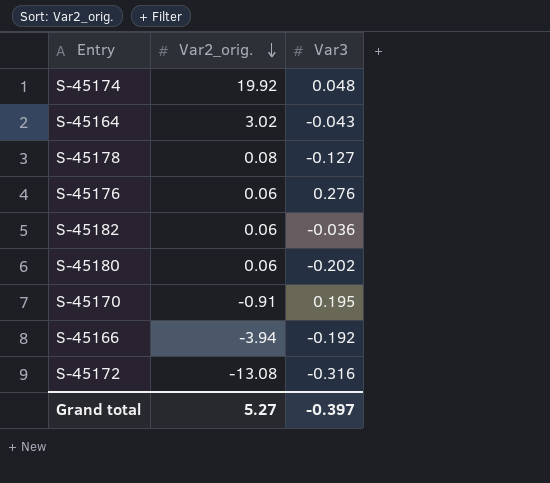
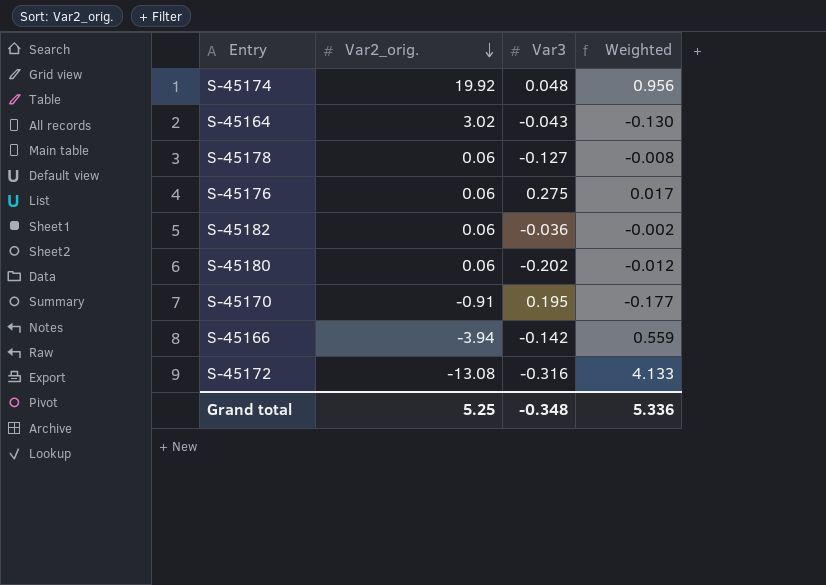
column Weighted | formula: none -> [Var2_orig.] * [Var3]
S-45178 | Var2_orig.: 0.08 -> 0.06
S-45176 | Var3: 0.276 -> 0.275
S-45166 | Var3: -0.192 -> -0.142
Grand total | Var2_orig.: 5.27 -> 5.25
Grand total | Var3: -0.397 -> -0.348

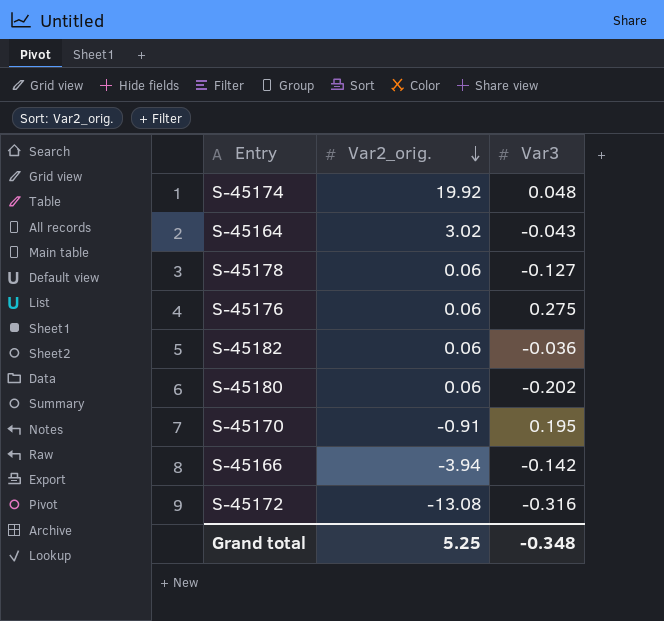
column Weighted | formula: [Var2_orig.] * [Var3] -> none

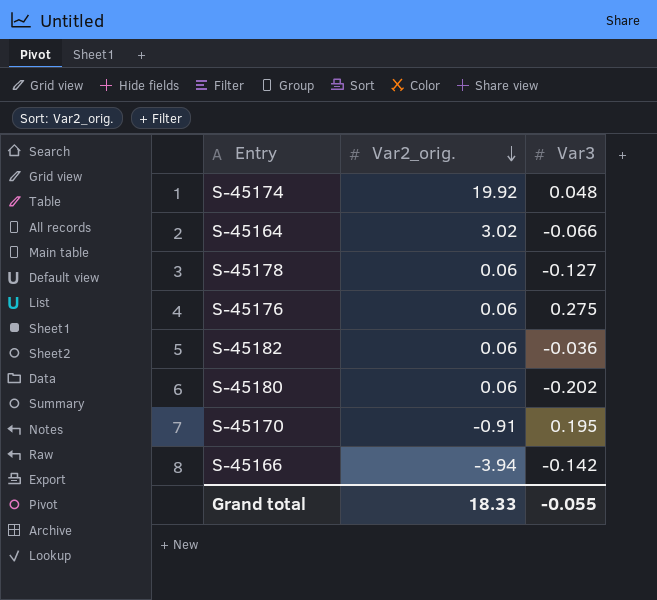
row S-45172: -13.08 | -0.316 -> none
S-45164 | Var3: -0.043 -> -0.066
Grand total | Var2_orig.: 5.25 -> 18.33
Grand total | Var3: -0.348 -> -0.055

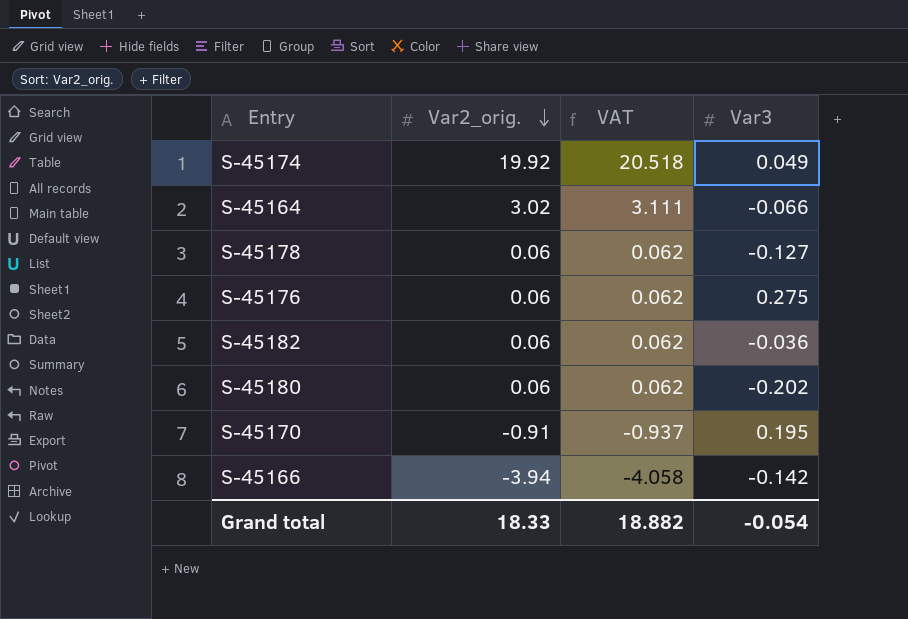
column VAT | formula: none -> [Var2_orig.] * 1.03
S-45174 | Var3: 0.048 -> 0.049
Grand total | Var3: -0.055 -> -0.054

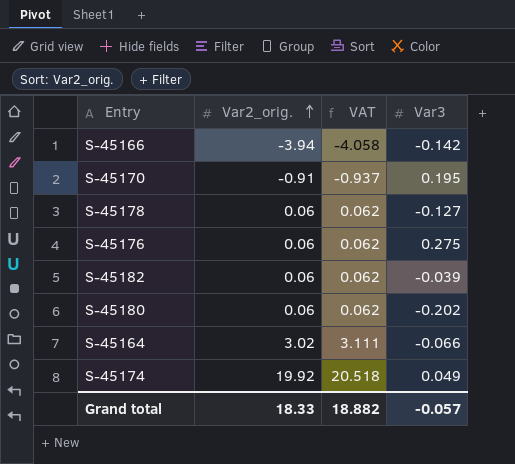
row order: Var2_orig. descending -> Var2_orig. ascending
S-45182 | Var3: -0.036 -> -0.039
Grand total | Var3: -0.054 -> -0.057

